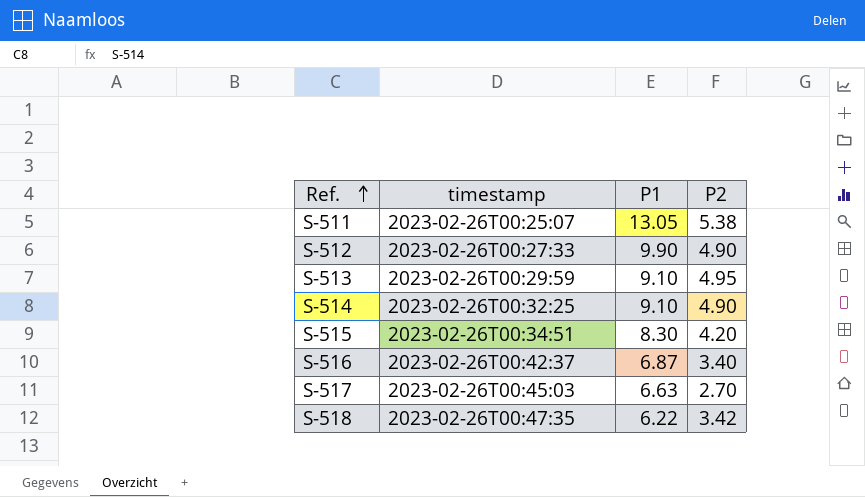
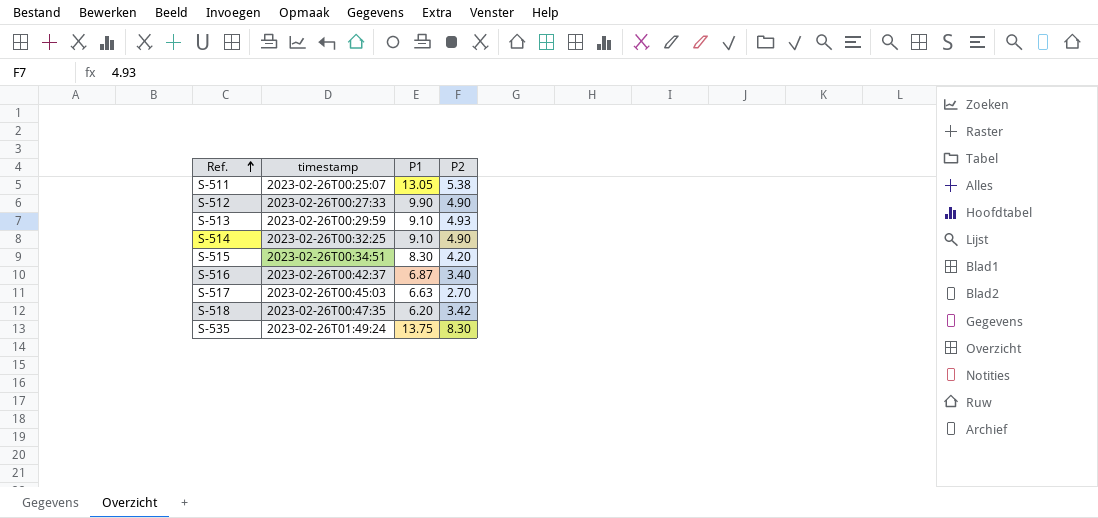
S-513 | P2: 4.95 -> 4.93
S-518 | P1: 6.22 -> 6.20
row S-535: none -> 2023-02-26T01:49:24 | 13.75 | 8.30

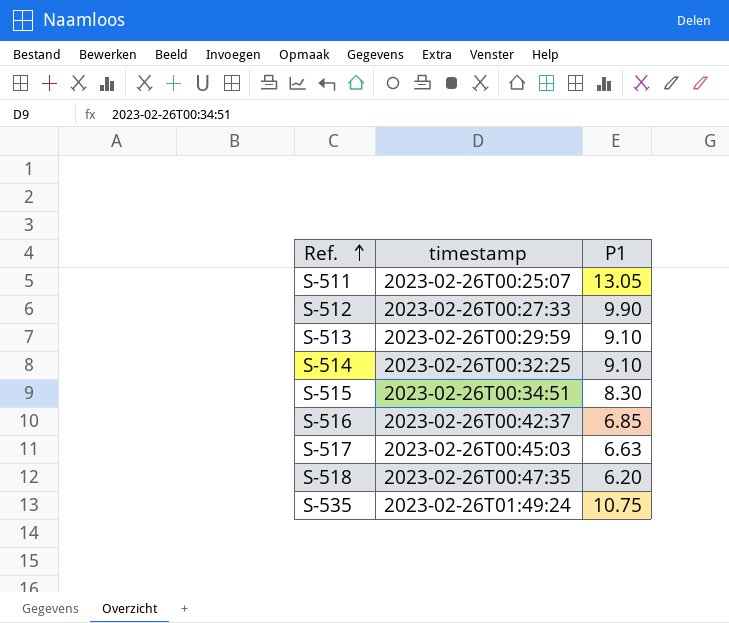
column P2 | position: 4 -> none
S-516 | P1: 6.87 -> 6.85
S-535 | P1: 13.75 -> 10.75

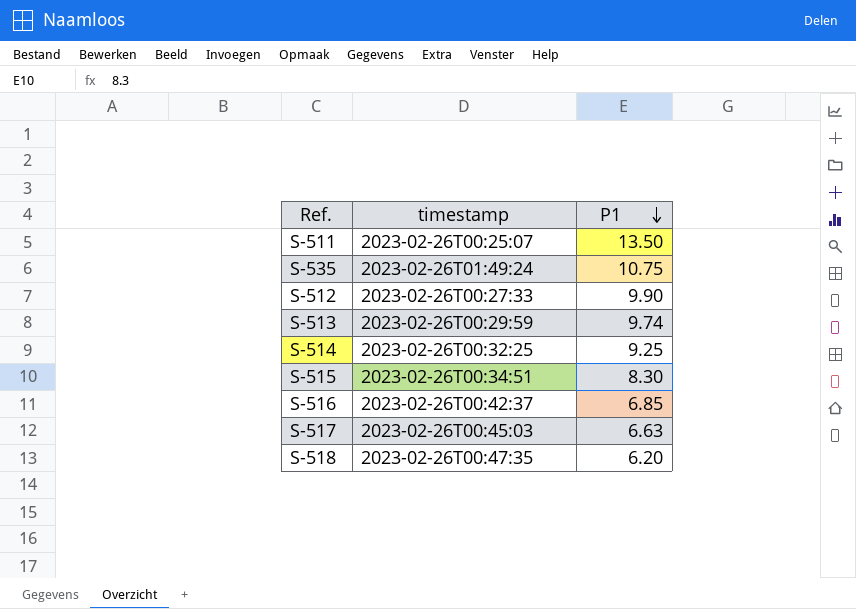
row order: Ref. ascending -> P1 descending
S-511 | P1: 13.05 -> 13.50
S-513 | P1: 9.10 -> 9.74
S-514 | P1: 9.10 -> 9.25

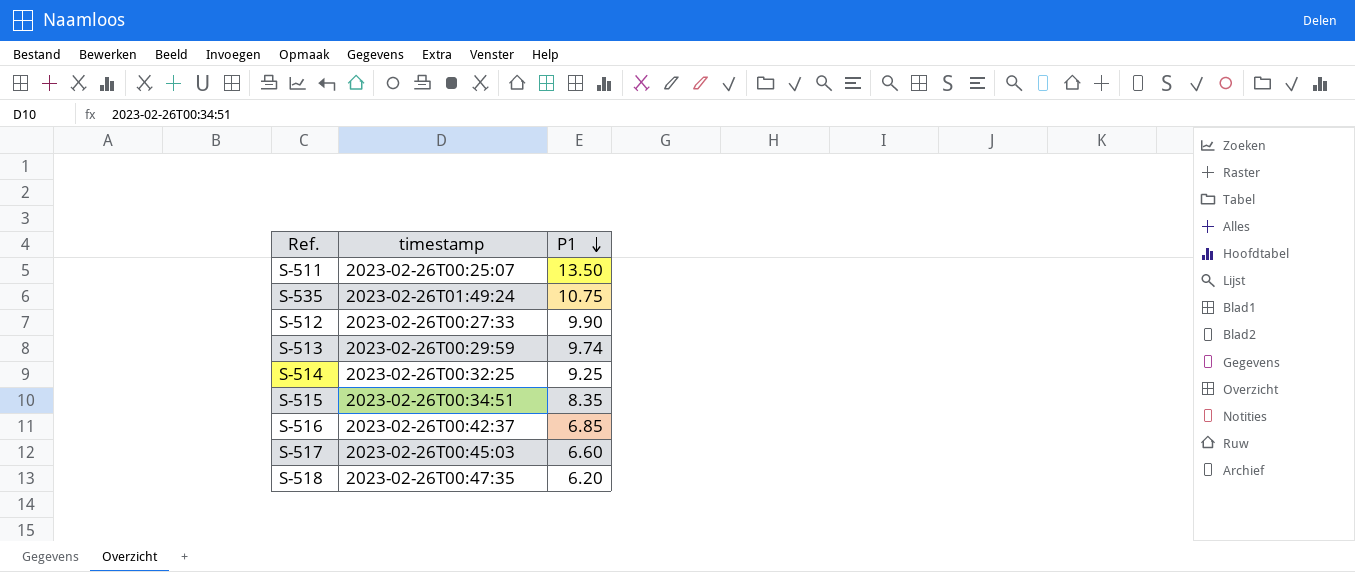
S-515 | P1: 8.30 -> 8.35
S-517 | P1: 6.63 -> 6.60

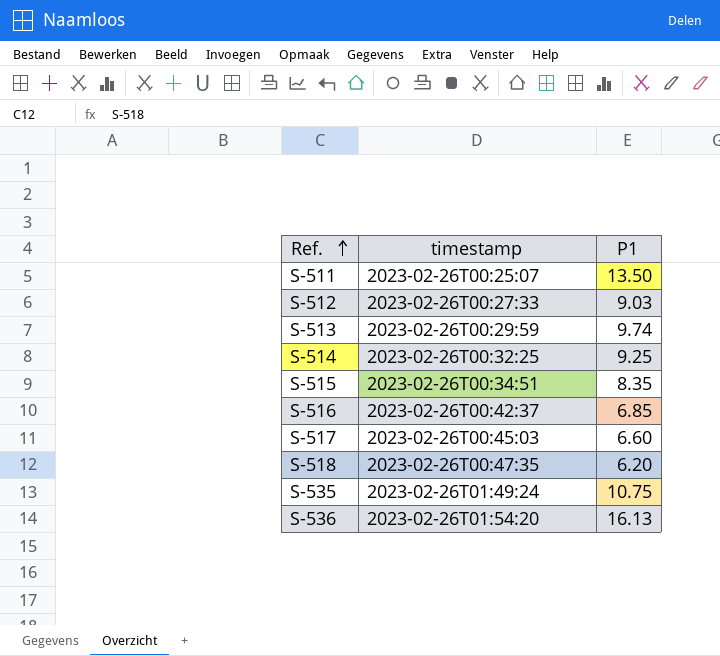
row order: P1 descending -> Ref. ascending
S-512 | P1: 9.90 -> 9.03
row S-536: none -> 2023-02-26T01:54:20 | 16.13

